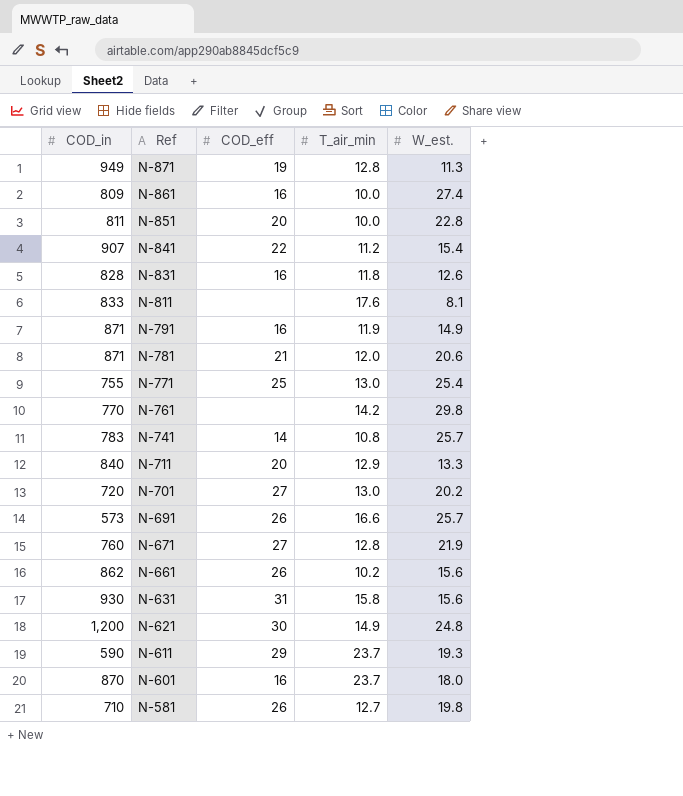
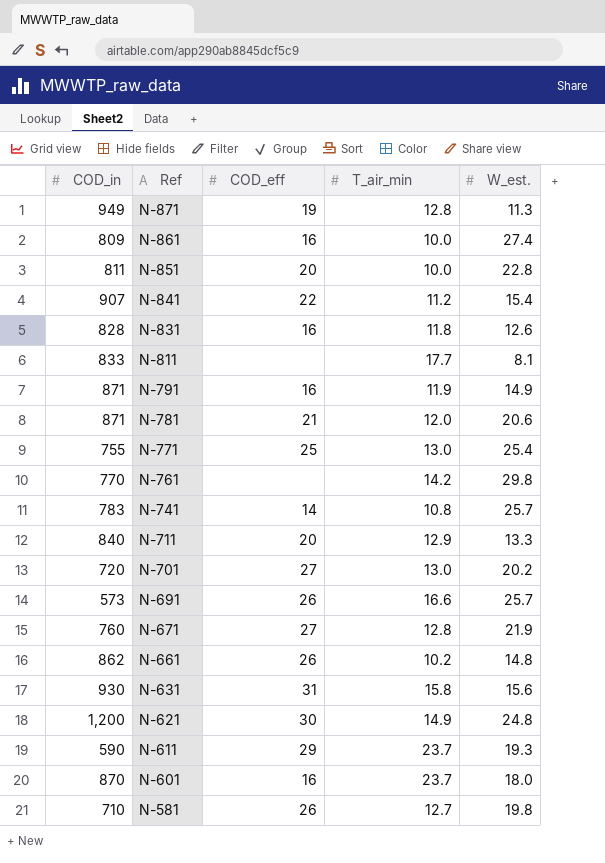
N-811 | T_air_min: 17.6 -> 17.7
N-661 | W_est.: 15.6 -> 14.8

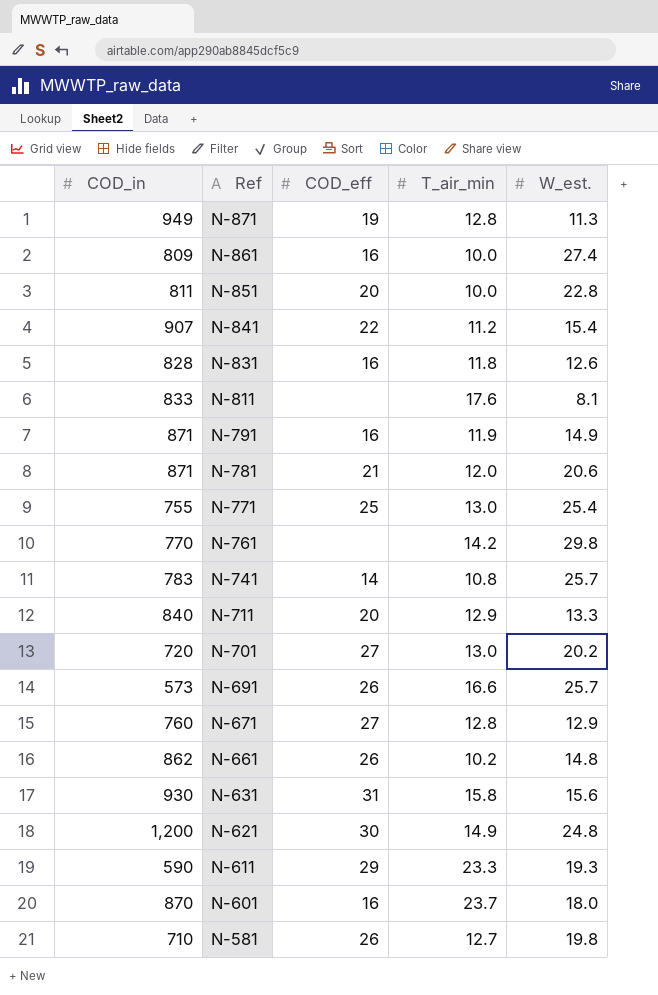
N-811 | T_air_min: 17.7 -> 17.6
N-671 | W_est.: 21.9 -> 12.9
N-611 | T_air_min: 23.7 -> 23.3

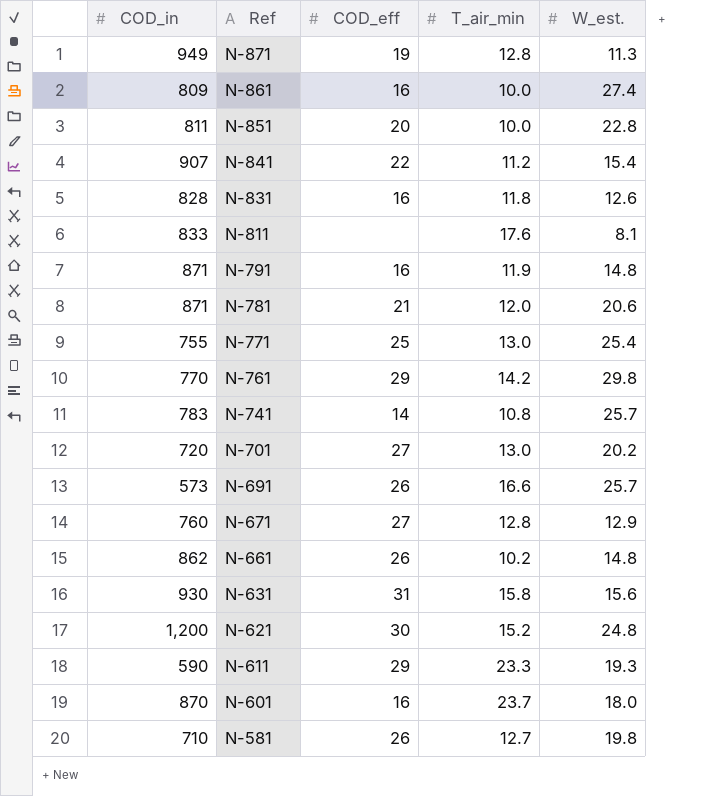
row N-711: 840 | 20 | 12.9 | 13.3 -> none
N-791 | W_est.: 14.9 -> 14.8
N-761 | COD_eff: none -> 29
N-621 | T_air_min: 14.9 -> 15.2

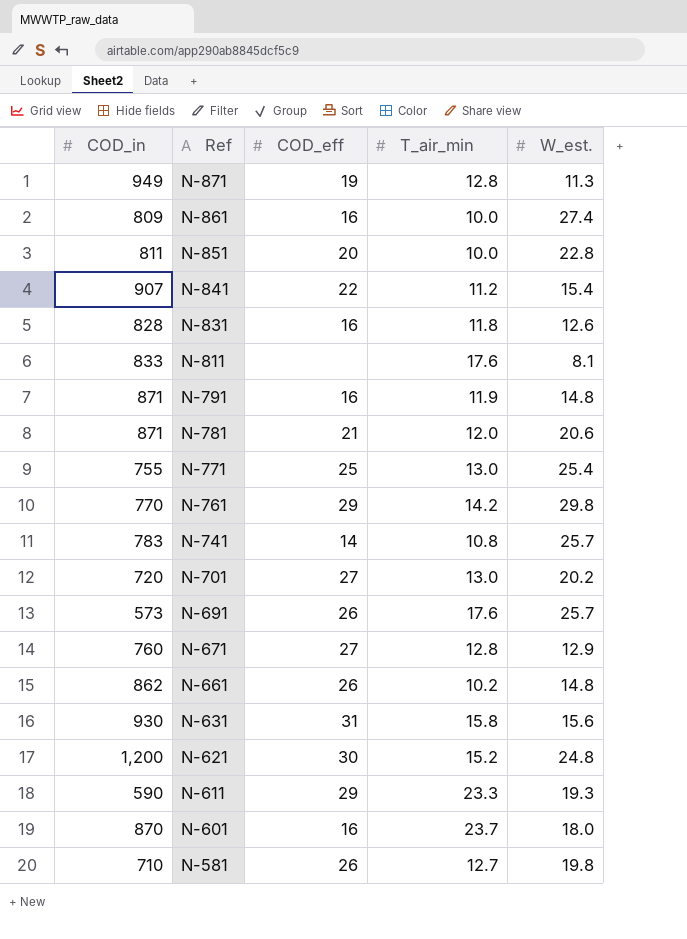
N-691 | T_air_min: 16.6 -> 17.6

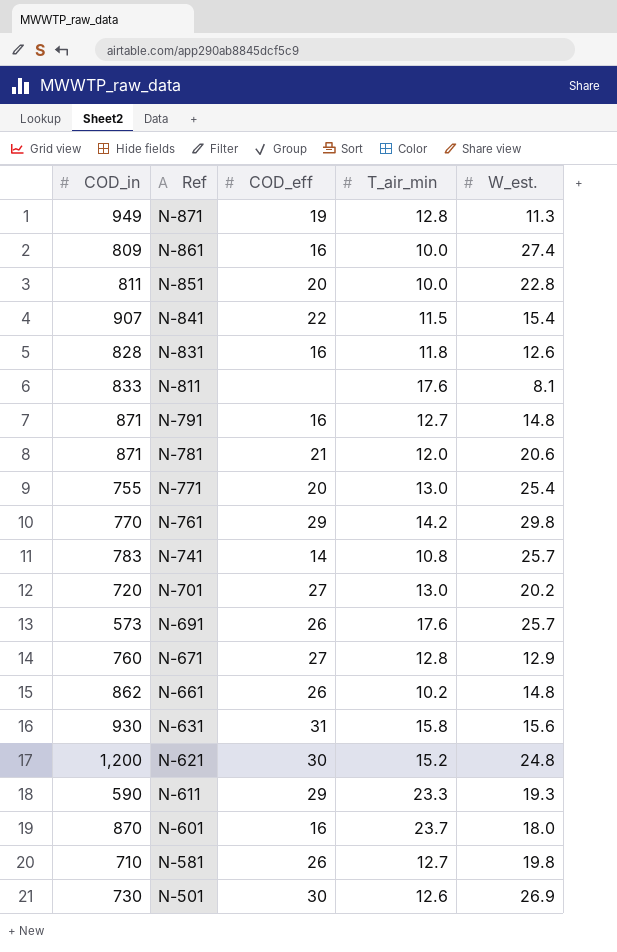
N-841 | T_air_min: 11.2 -> 11.5
N-791 | T_air_min: 11.9 -> 12.7
N-771 | COD_eff: 25 -> 20
row N-501: none -> 730 | 30 | 12.6 | 26.9

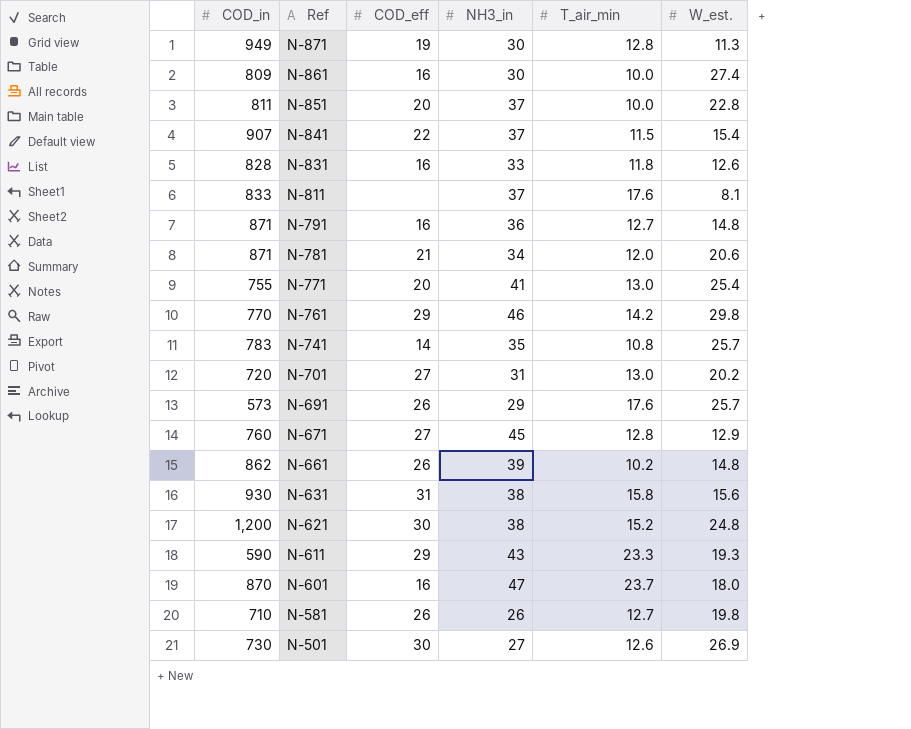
column NH3_in | position: none -> 4

